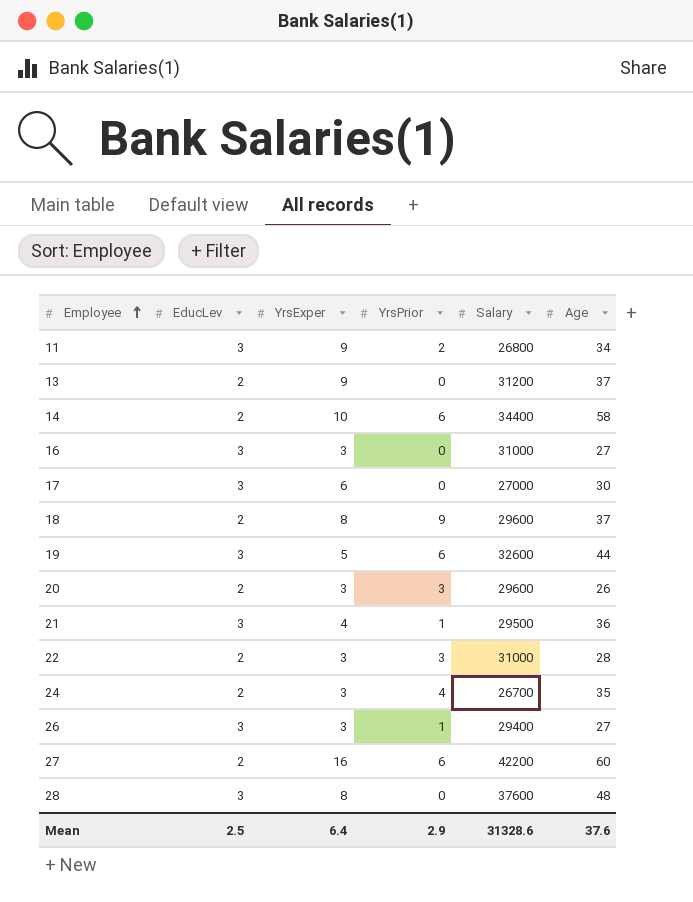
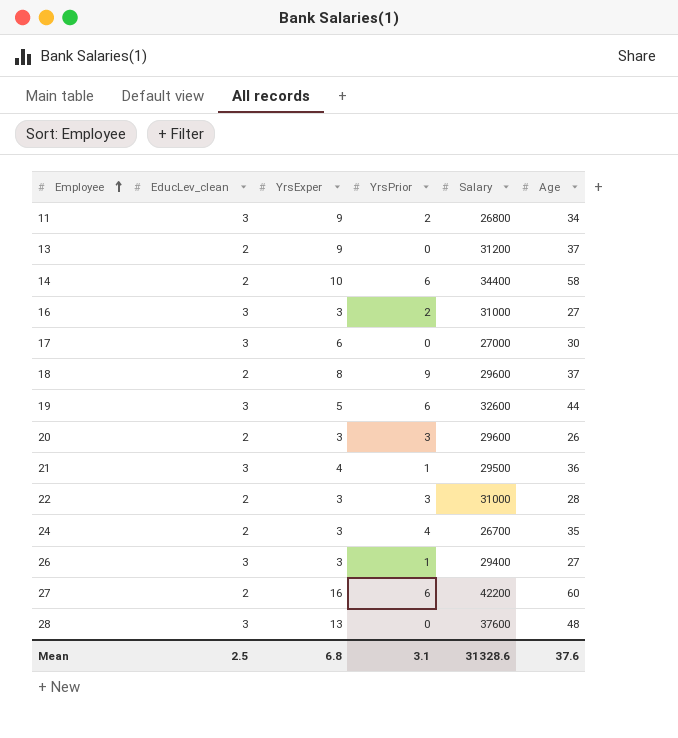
column name: EducLev -> EducLev_clean
16 | YrsPrior: 0 -> 2
28 | YrsExper: 8 -> 13
Mean | YrsExper: 6.4 -> 6.8
Mean | YrsPrior: 2.9 -> 3.1

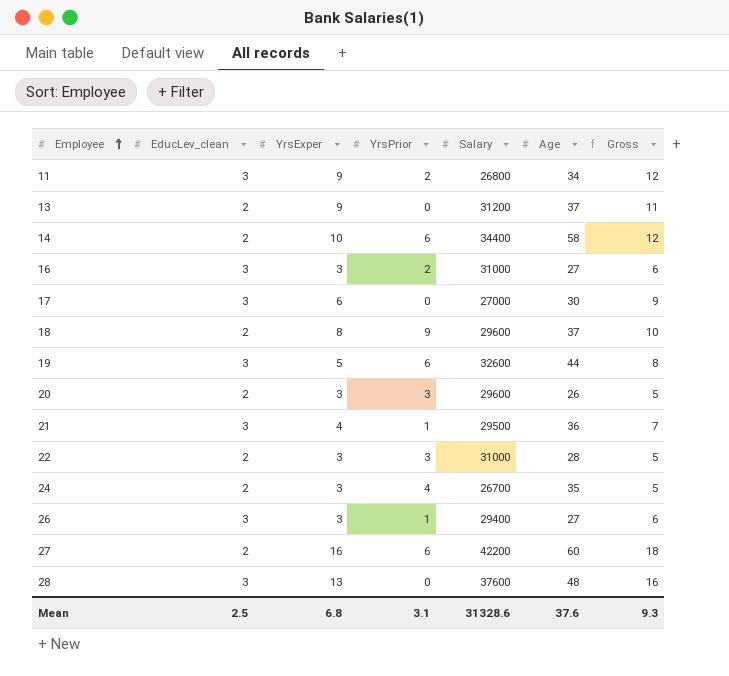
column Gross | formula: none -> [EducLev_clean] + [YrsExper]

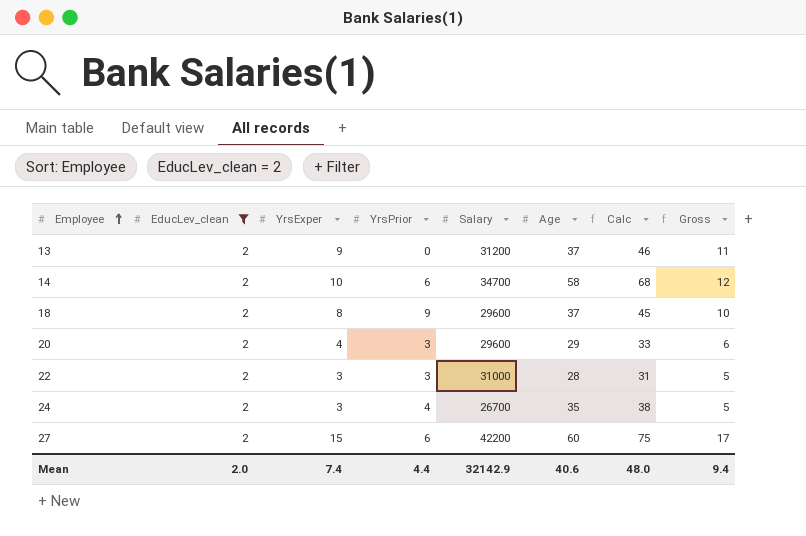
filter: none -> EducLev_clean = 2
column Calc | formula: none -> [YrsExper] + [Age]
14 | Salary: 34400 -> 34700
20 | YrsExper: 3 -> 4
20 | Age: 26 -> 29
20 | Gross: 5 -> 6
27 | YrsExper: 16 -> 15
27 | Gross: 18 -> 17
Mean | EducLev_clean: 2.5 -> 2.0
Mean | YrsExper: 6.8 -> 7.4
Mean | YrsPrior: 3.1 -> 4.4
Mean | Salary: 31328.6 -> 32142.9
Mean | Age: 37.6 -> 40.6
Mean | Gross: 9.3 -> 9.4

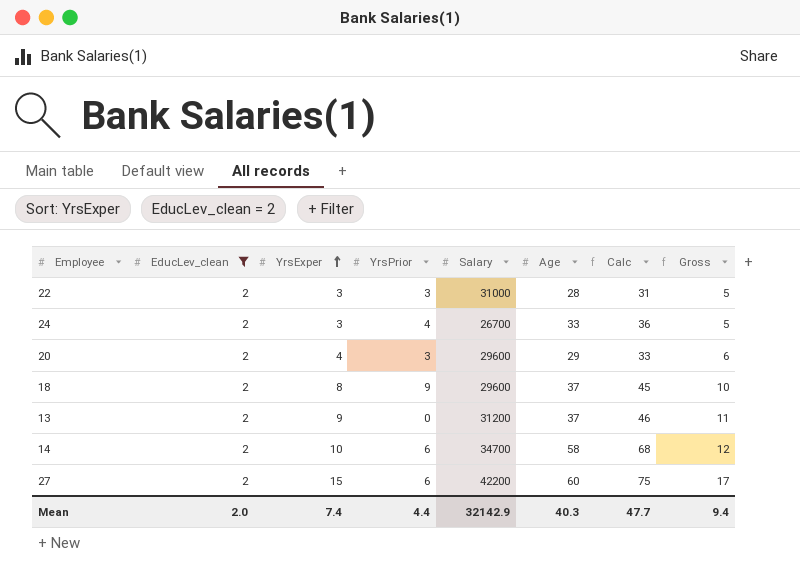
row order: Employee ascending -> YrsExper ascending
24 | Age: 35 -> 33
24 | Calc: 38 -> 36
Mean | Age: 40.6 -> 40.3
Mean | Calc: 48.0 -> 47.7

